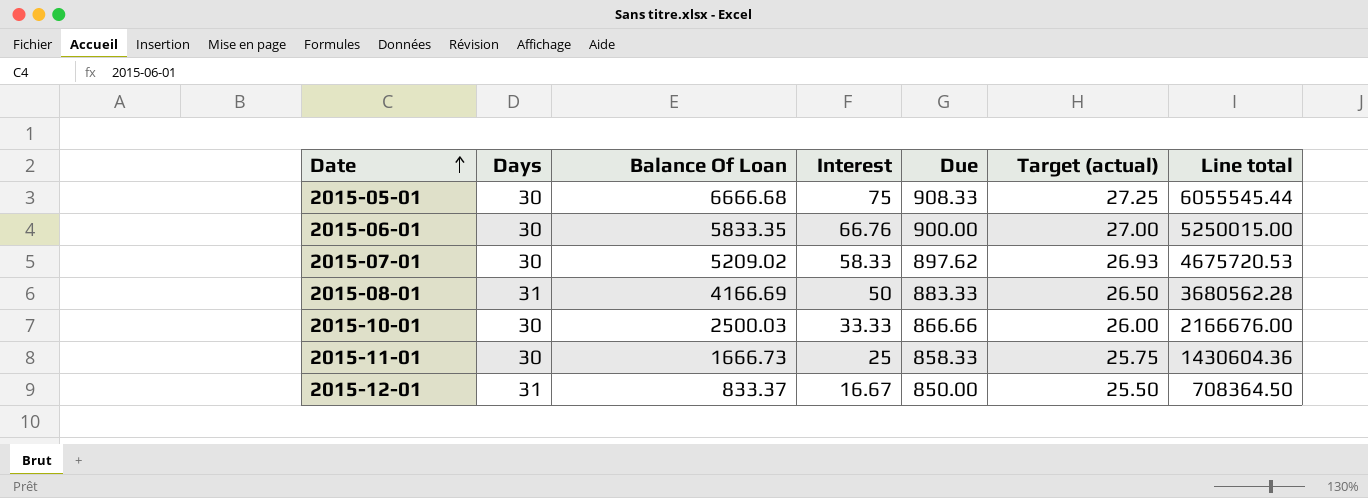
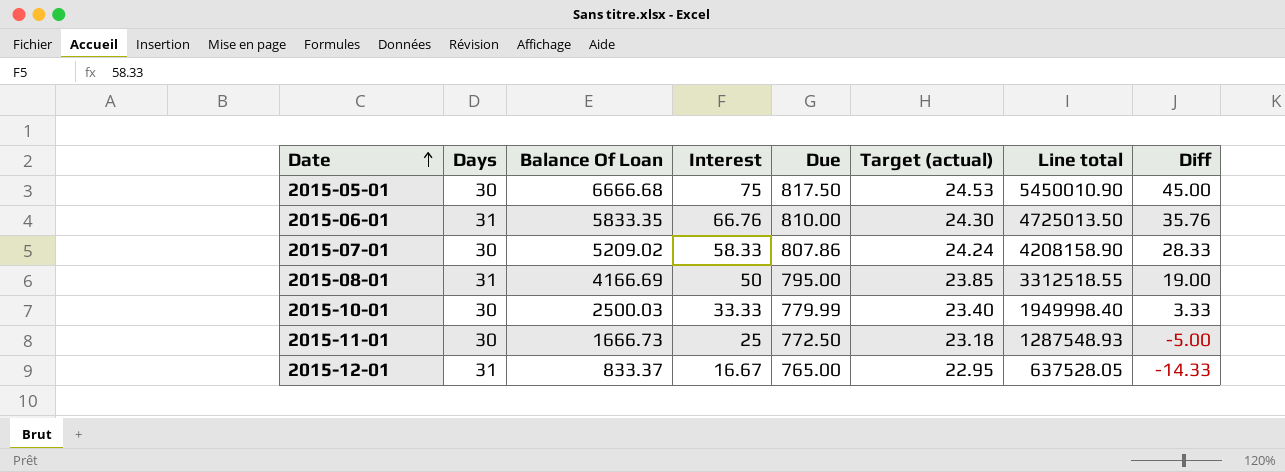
column Diff | formula: none -> [Interest] - [Days]
2015-05-01 | Due: 908.33 -> 817.50
2015-05-01 | Target (actual): 27.25 -> 24.53
2015-05-01 | Line total: 6055545.44 -> 5450010.90
2015-06-01 | Days: 30 -> 31
2015-06-01 | Due: 900.00 -> 810.00
2015-06-01 | Target (actual): 27.00 -> 24.30
2015-06-01 | Line total: 5250015.00 -> 4725013.50
2015-07-01 | Due: 897.62 -> 807.86
2015-07-01 | Target (actual): 26.93 -> 24.24
2015-07-01 | Line total: 4675720.53 -> 4208158.90
2015-08-01 | Due: 883.33 -> 795.00
2015-08-01 | Target (actual): 26.50 -> 23.85
2015-08-01 | Line total: 3680562.28 -> 3312518.55
2015-10-01 | Due: 866.66 -> 779.99
2015-10-01 | Target (actual): 26.00 -> 23.40
2015-10-01 | Line total: 2166676.00 -> 1949998.40
2015-11-01 | Due: 858.33 -> 772.50
2015-11-01 | Target (actual): 25.75 -> 23.18
2015-11-01 | Line total: 1430604.36 -> 1287548.93
2015-12-01 | Due: 850.00 -> 765.00
2015-12-01 | Target (actual): 25.50 -> 22.95
2015-12-01 | Line total: 708364.50 -> 637528.05

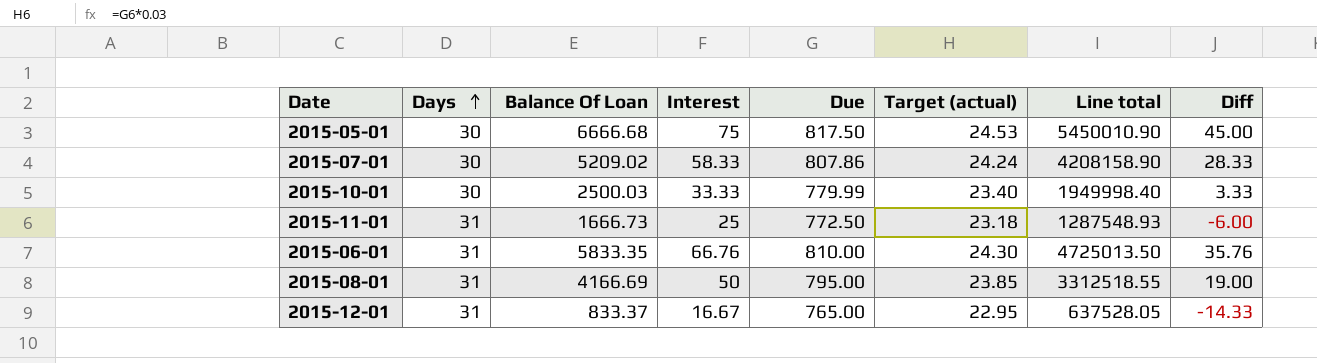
row order: Date ascending -> Days ascending
2015-11-01 | Days: 30 -> 31
2015-11-01 | Diff: -5.00 -> -6.00

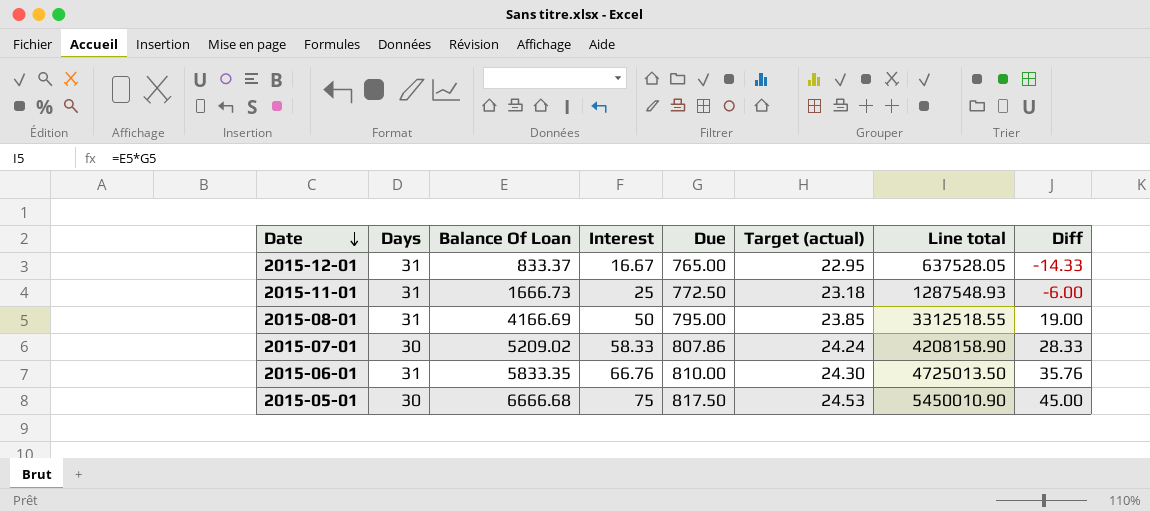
row order: Days ascending -> Date descending
row 2015-10-01: 30 | 2500.03 | 33.33 | 779.99 | 23.40 | 1949998.40 | 3.33 -> none

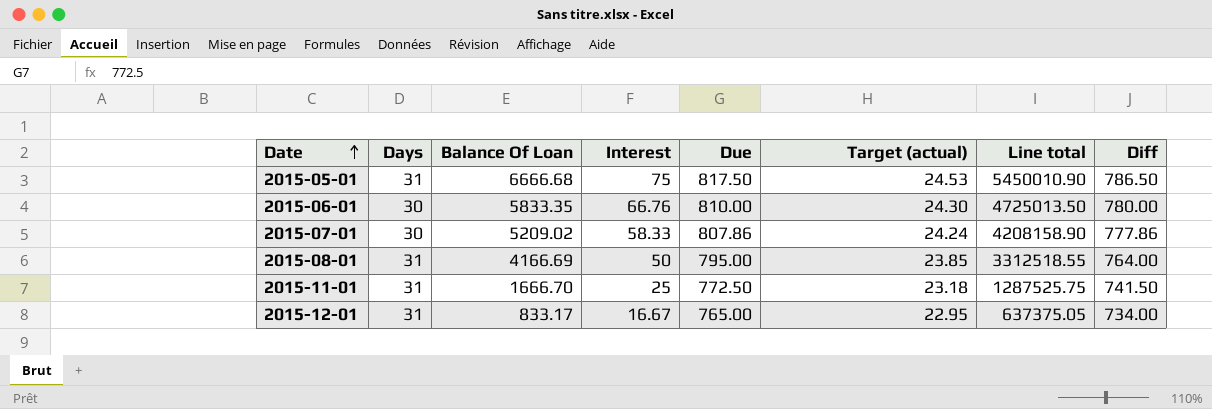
row order: Date descending -> Date ascending
column Diff | formula: [Interest] - [Days] -> [Due] - [Days]
2015-05-01 | Days: 30 -> 31
2015-06-01 | Days: 31 -> 30
2015-11-01 | Balance Of Loan: 1666.73 -> 1666.70
2015-11-01 | Line total: 1287548.93 -> 1287525.75
2015-12-01 | Balance Of Loan: 833.37 -> 833.17
2015-12-01 | Line total: 637528.05 -> 637375.05

